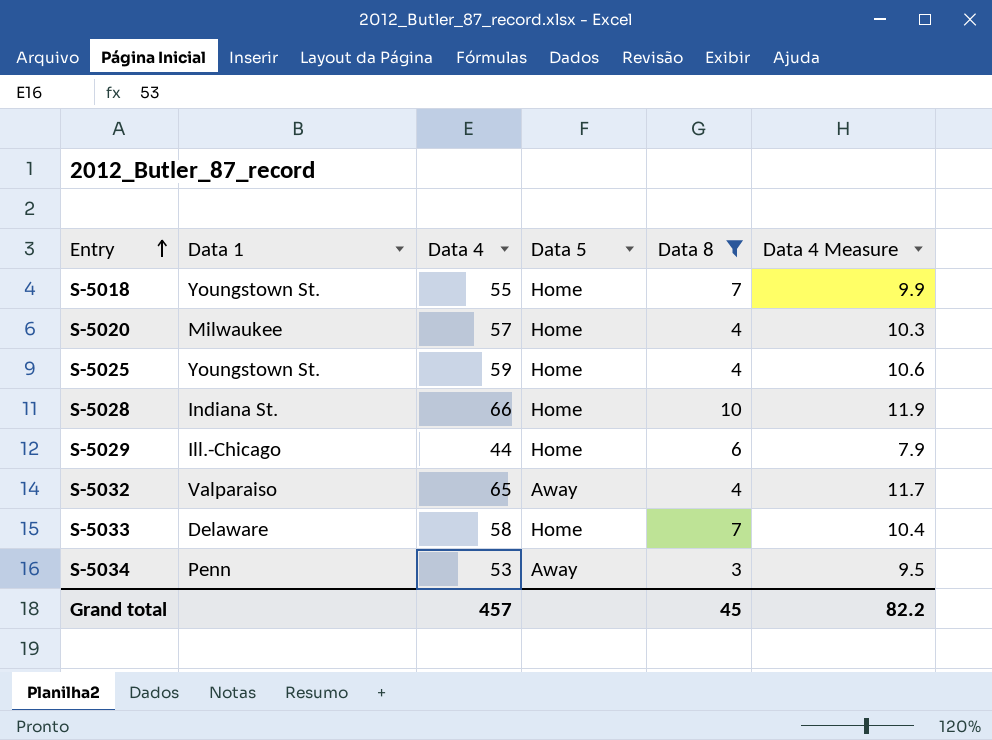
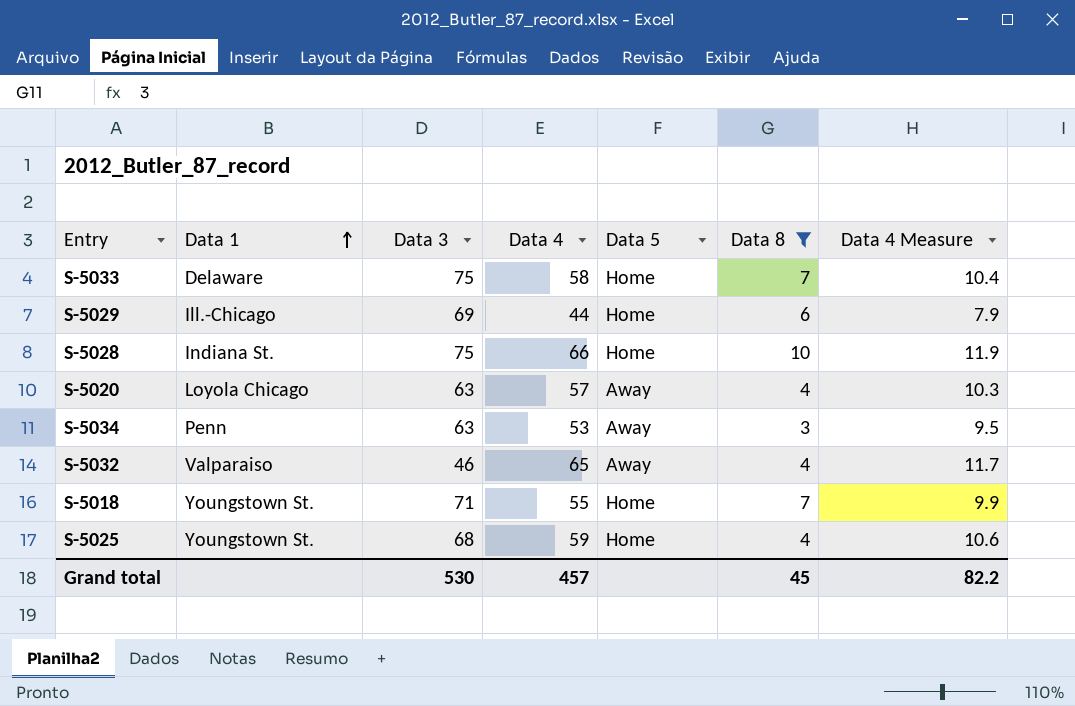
row order: Entry ascending -> Data 1 ascending
column Data 3 | position: none -> 3
S-5020 | Data 1: Milwaukee -> Loyola Chicago
S-5020 | Data 5: Home -> Away

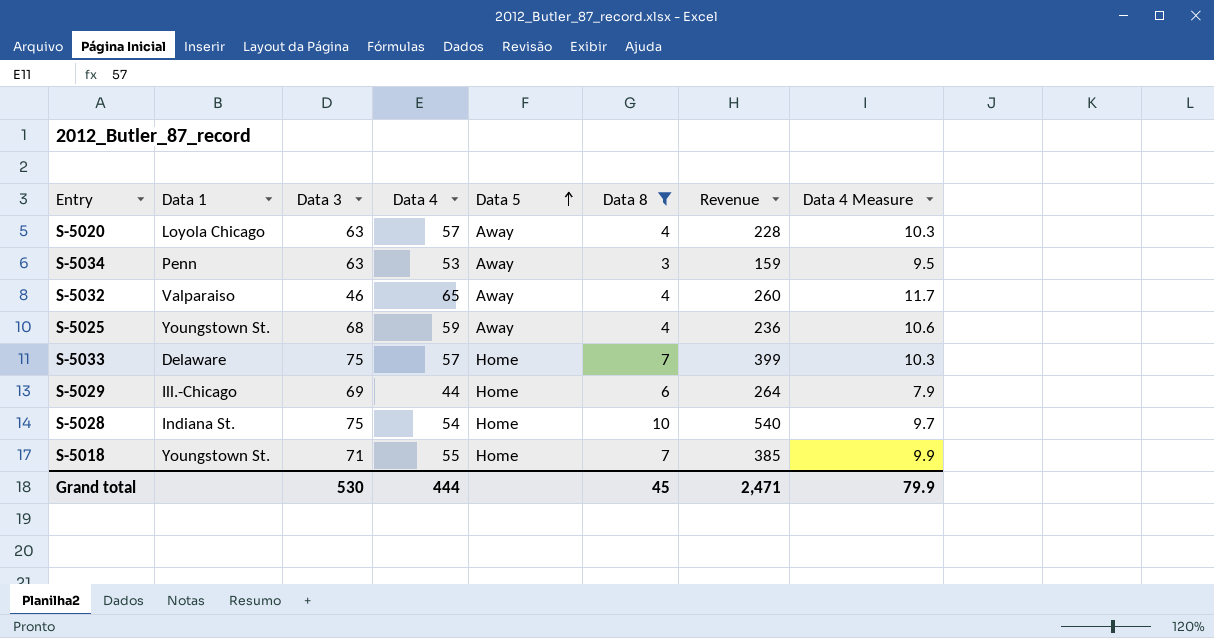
row order: Data 1 ascending -> Data 5 ascending
column Revenue | formula: none -> [Data 4] * [Data 8]
S-5025 | Data 5: Home -> Away
S-5033 | Data 4: 58 -> 57
S-5033 | Data 4 Measure: 10.4 -> 10.3
S-5028 | Data 4: 66 -> 54
S-5028 | Data 4 Measure: 11.9 -> 9.7
Grand total | Data 4: 457 -> 444
Grand total | Data 4 Measure: 82.2 -> 79.9

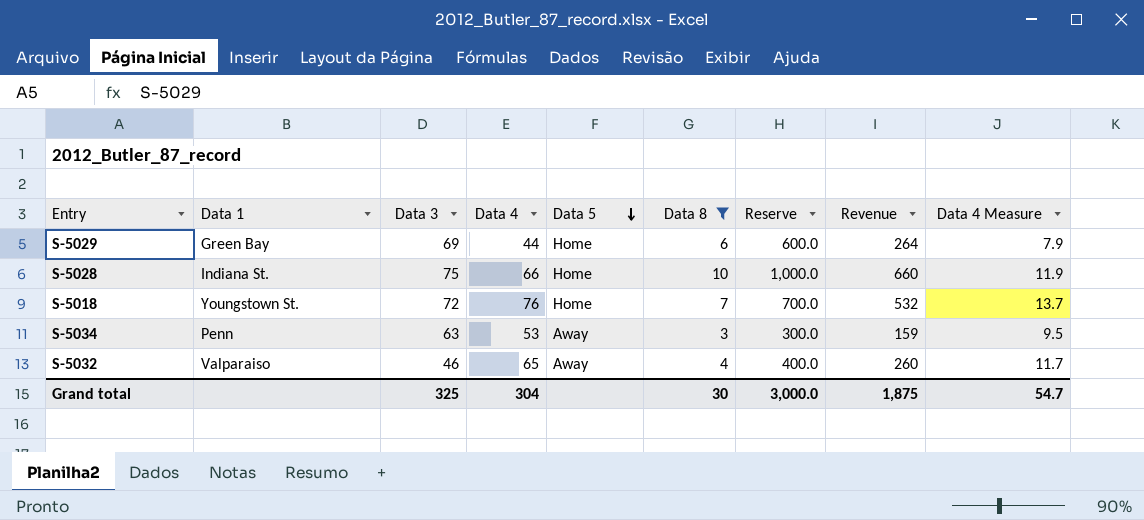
row order: Data 5 ascending -> Data 5 descending
column Reserve | formula: none -> [Data 8] * 100
row S-5020: Loyola Chicago | 63 | 57 | Away | 4 | 228 | 10.3 -> none
row S-5025: Youngstown St. | 68 | 59 | Away | 4 | 236 | 10.6 -> none
row S-5033: Delaware | 75 | 57 | Home | 7 | 399 | 10.3 -> none
S-5029 | Data 1: Ill.-Chicago -> Green Bay
S-5028 | Data 4: 54 -> 66
S-5028 | Revenue: 540 -> 660
S-5028 | Data 4 Measure: 9.7 -> 11.9
S-5018 | Data 3: 71 -> 72
S-5018 | Data 4: 55 -> 76
S-5018 | Revenue: 385 -> 532
S-5018 | Data 4 Measure: 9.9 -> 13.7
Grand total | Data 3: 530 -> 325
Grand total | Data 4: 444 -> 304
Grand total | Data 8: 45 -> 30
Grand total | Revenue: 2,471 -> 1,875
Grand total | Data 4 Measure: 79.9 -> 54.7

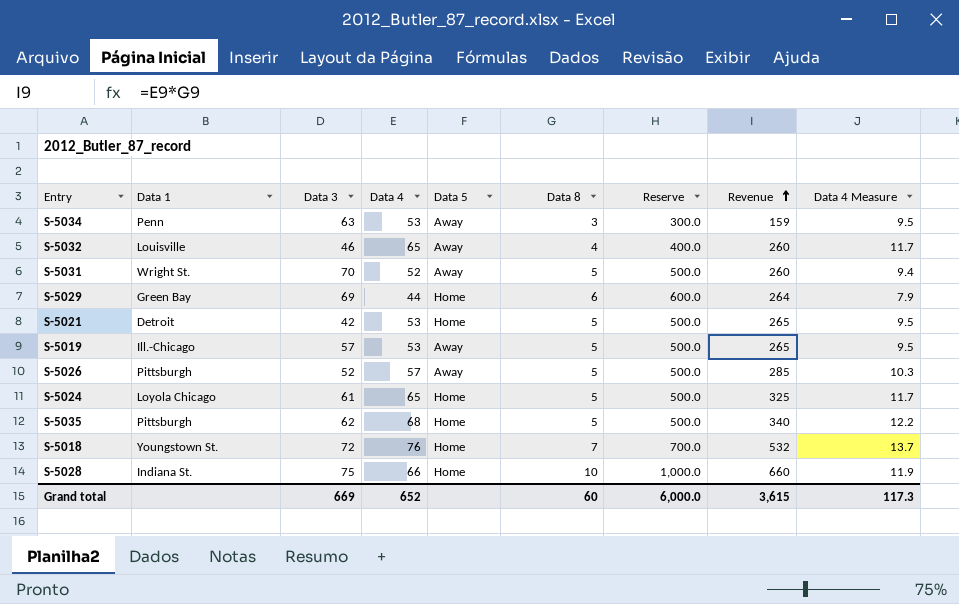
filter: Data 8 != 5 -> none
row order: Data 5 descending -> Revenue ascending
S-5032 | Data 1: Valparaiso -> Louisville
Grand total | Data 3: 325 -> 669
Grand total | Data 4: 304 -> 652
Grand total | Data 8: 30 -> 60
Grand total | Reserve: 3,000.0 -> 6,000.0
Grand total | Revenue: 1,875 -> 3,615
Grand total | Data 4 Measure: 54.7 -> 117.3

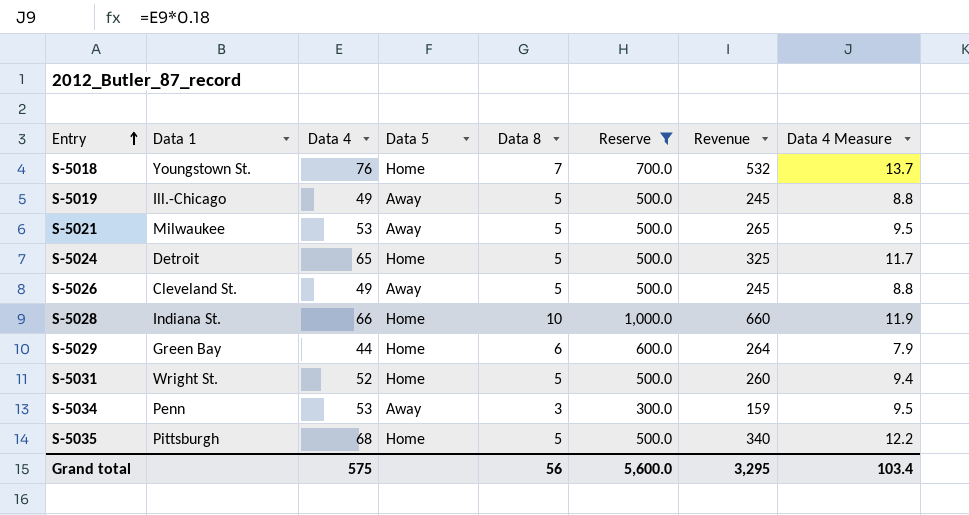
filter: none -> Reserve != 400.0
row order: Revenue ascending -> Entry ascending
column Data 3 | position: 3 -> none
S-5019 | Data 4: 53 -> 49
S-5019 | Revenue: 265 -> 245
S-5019 | Data 4 Measure: 9.5 -> 8.8
S-5021 | Data 1: Detroit -> Milwaukee
S-5021 | Data 5: Home -> Away
S-5024 | Data 1: Loyola Chicago -> Detroit
S-5026 | Data 1: Pittsburgh -> Cleveland St.
S-5026 | Data 4: 57 -> 49
S-5026 | Revenue: 285 -> 245
S-5026 | Data 4 Measure: 10.3 -> 8.8
S-5031 | Data 5: Away -> Home
Grand total | Data 4: 652 -> 575
Grand total | Data 8: 60 -> 56
Grand total | Reserve: 6,000.0 -> 5,600.0
Grand total | Revenue: 3,615 -> 3,295
Grand total | Data 4 Measure: 117.3 -> 103.4

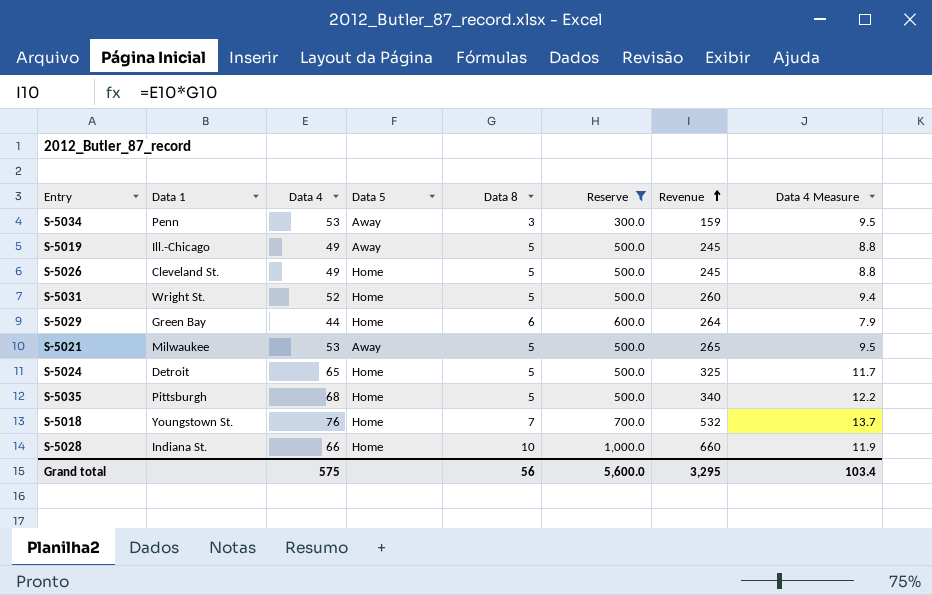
row order: Entry ascending -> Revenue ascending
S-5026 | Data 5: Away -> Home

